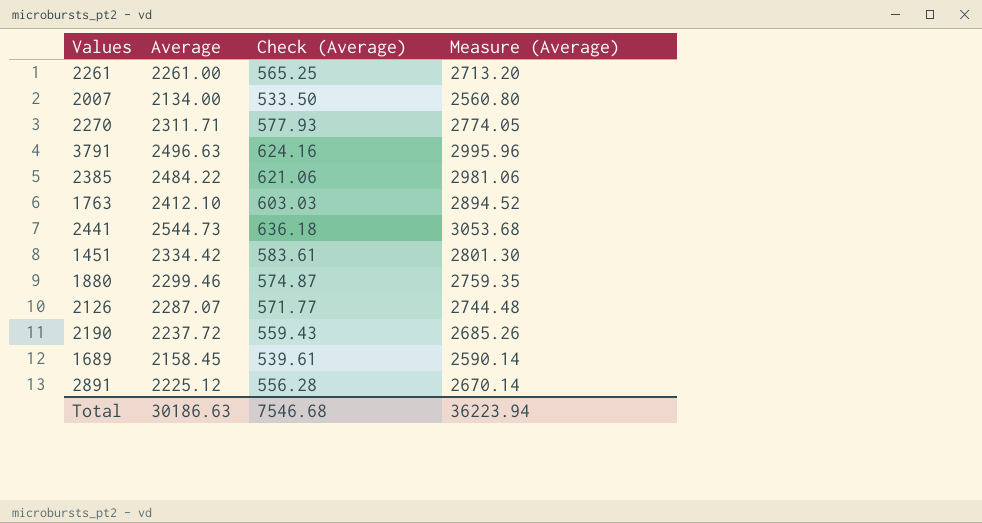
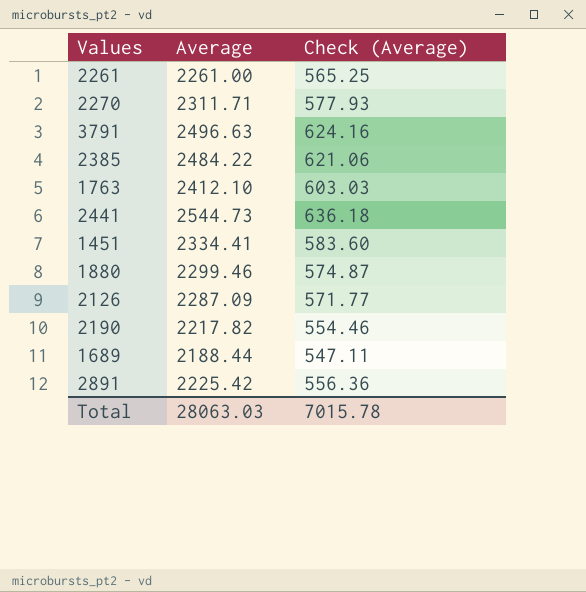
column Measure (Average) | formula: [Average] * 1.2 -> none
row 2007: 2134.00 | 533.50 | 2560.80 -> none
1451 | Average: 2334.42 -> 2334.41
1451 | Check (Average): 583.61 -> 583.60
2126 | Average: 2287.07 -> 2287.09
2190 | Average: 2237.72 -> 2217.82
2190 | Check (Average): 559.43 -> 554.46
1689 | Average: 2158.45 -> 2188.44
1689 | Check (Average): 539.61 -> 547.11
2891 | Average: 2225.12 -> 2225.42
2891 | Check (Average): 556.28 -> 556.36
Total | Average: 30186.63 -> 28063.03
Total | Check (Average): 7546.68 -> 7015.78

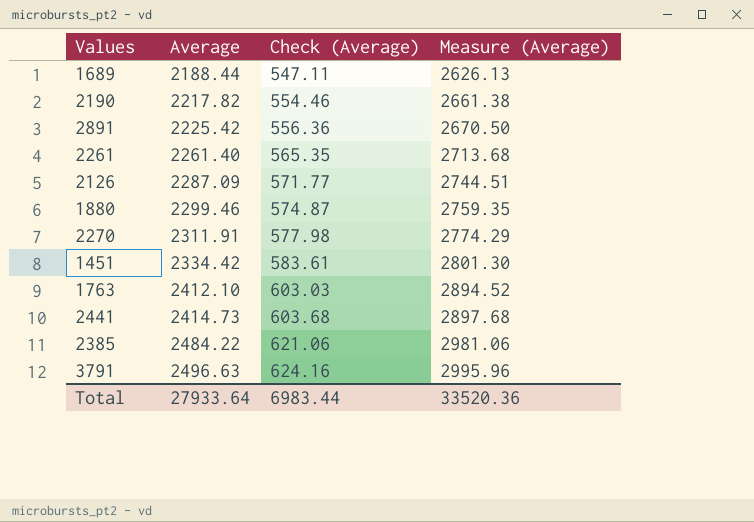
row order: none -> Average ascending
column Measure (Average) | formula: none -> [Average] * 1.2
2261 | Average: 2261.00 -> 2261.40
2261 | Check (Average): 565.25 -> 565.35
2270 | Average: 2311.71 -> 2311.91
2270 | Check (Average): 577.93 -> 577.98
1451 | Average: 2334.41 -> 2334.42
1451 | Check (Average): 583.60 -> 583.61
2441 | Average: 2544.73 -> 2414.73
2441 | Check (Average): 636.18 -> 603.68
Total | Average: 28063.03 -> 27933.64
Total | Check (Average): 7015.78 -> 6983.44

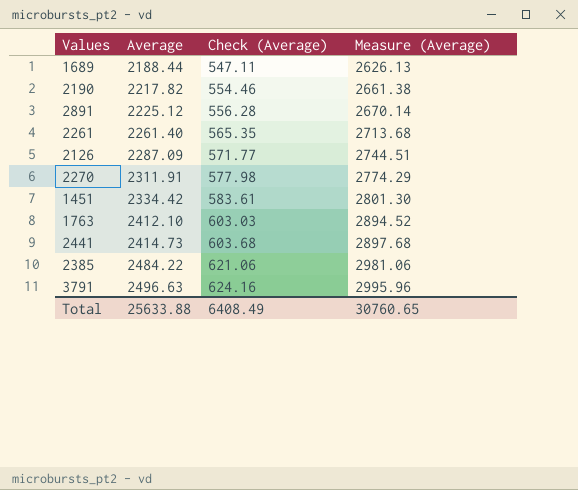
row 1880: 2299.46 | 574.87 | 2759.35 -> none
2891 | Average: 2225.42 -> 2225.12
2891 | Check (Average): 556.36 -> 556.28
2891 | Measure (Average): 2670.50 -> 2670.14
Total | Average: 27933.64 -> 25633.88
Total | Check (Average): 6983.44 -> 6408.49
Total | Measure (Average): 33520.36 -> 30760.65

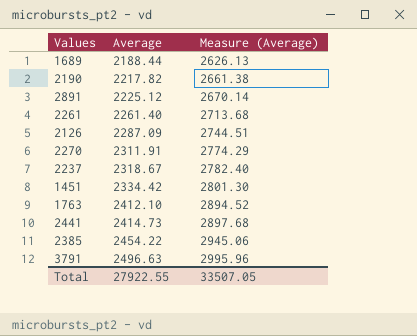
column Check (Average) | formula: [Average] * 0.25 -> none
row 2237: none -> 2318.67 | 2782.40
2385 | Average: 2484.22 -> 2454.22
2385 | Measure (Average): 2981.06 -> 2945.06
Total | Average: 25633.88 -> 27922.55
Total | Measure (Average): 30760.65 -> 33507.05

